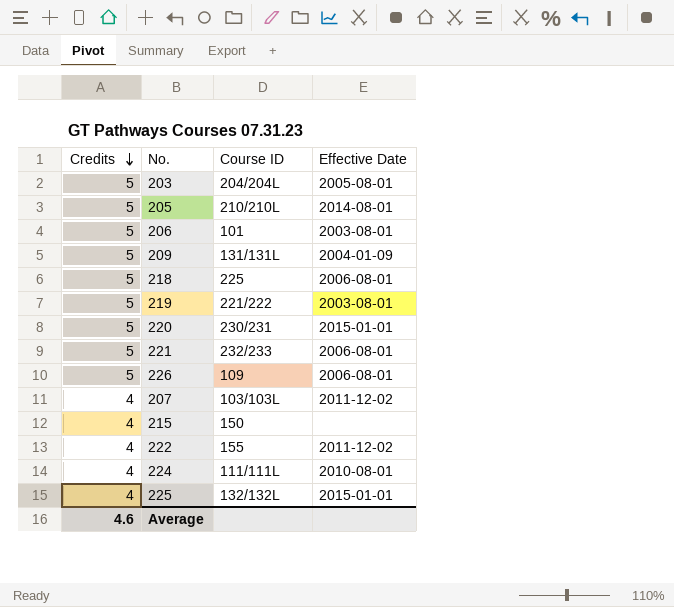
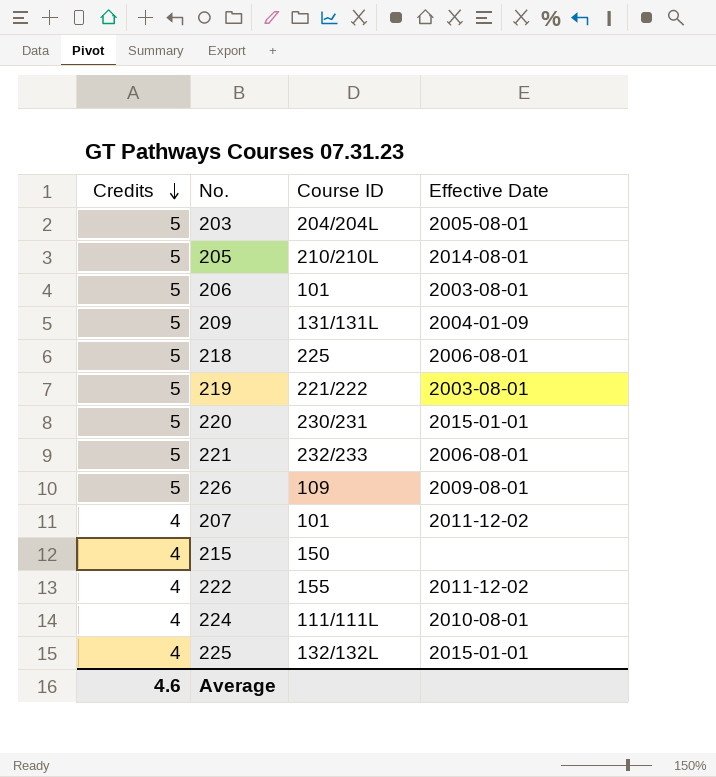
226 | Effective Date: 2006-08-01 -> 2009-08-01
207 | Course ID: 103/103L -> 101

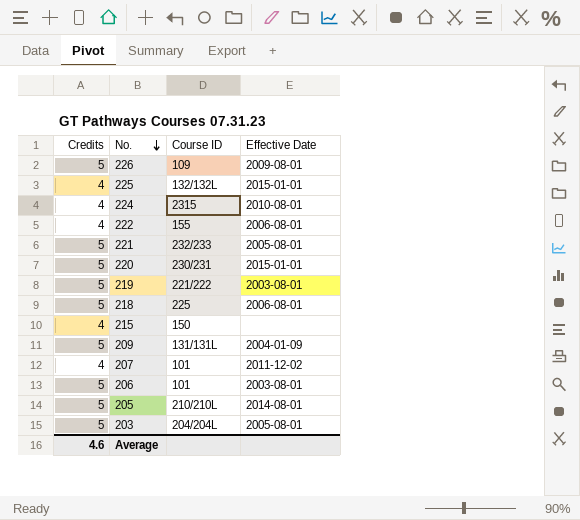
row order: Credits descending -> No. descending
224 | Course ID: 111/111L -> 2315
222 | Effective Date: 2011-12-02 -> 2006-08-01
221 | Effective Date: 2006-08-01 -> 2005-08-01

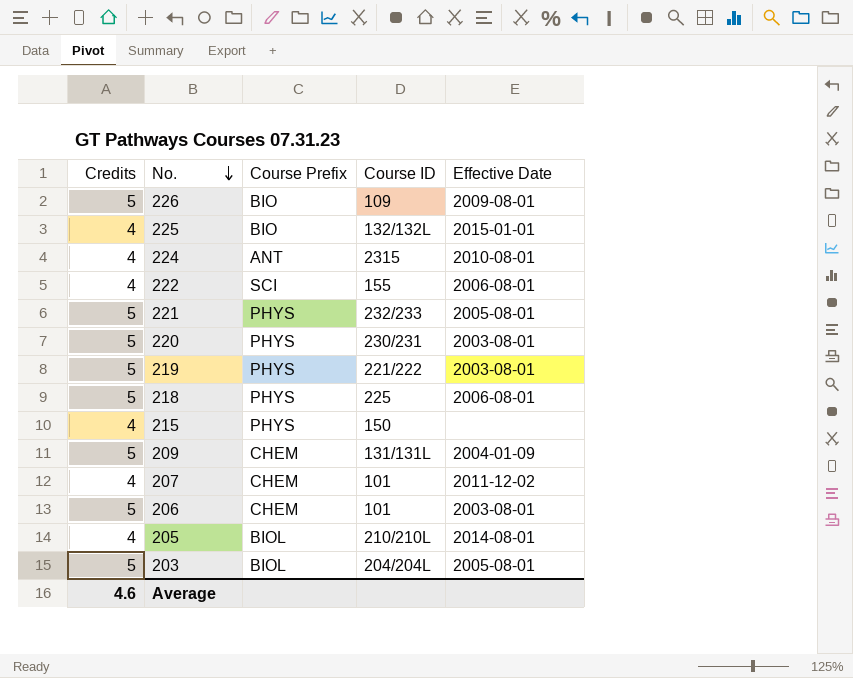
column Course Prefix | position: none -> 3
220 | Effective Date: 2015-01-01 -> 2003-08-01
205 | Credits: 5 -> 4

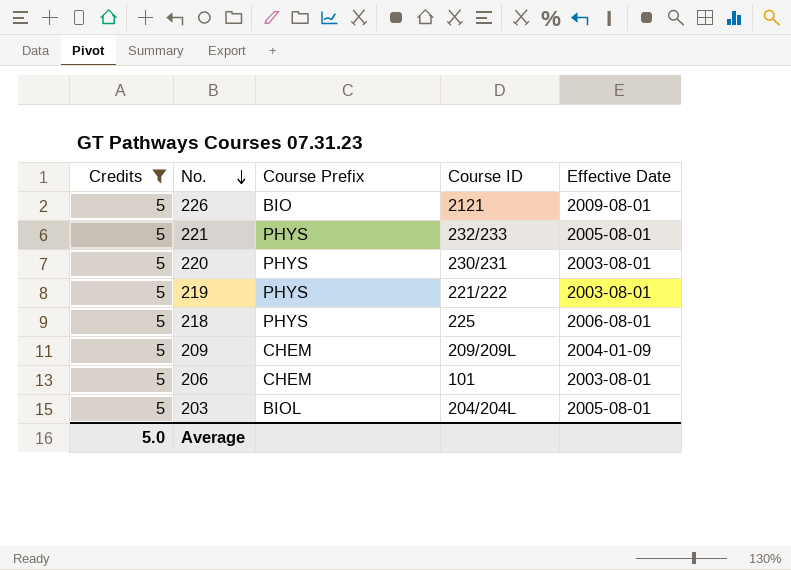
filter: none -> Credits = 5
226 | Course ID: 109 -> 2121
209 | Course ID: 131/131L -> 209/209L
Average | Credits: 4.6 -> 5.0

